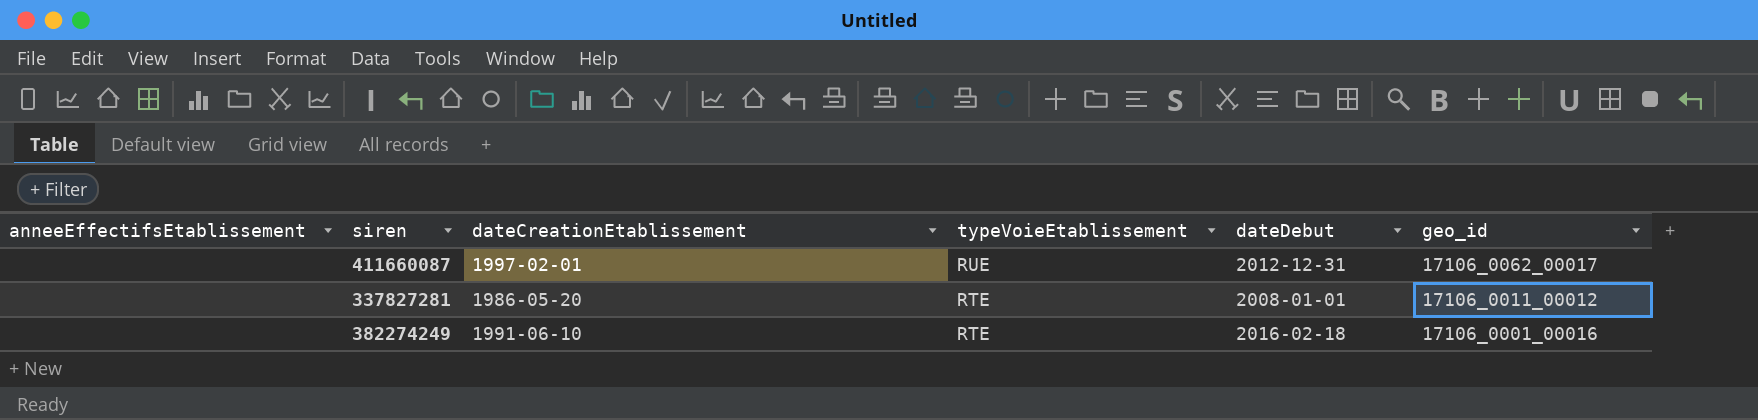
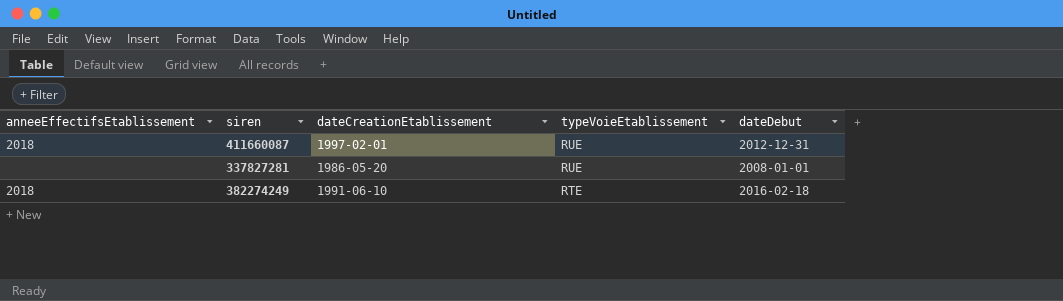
column geo_id | position: 6 -> none
411660087 | anneeEffectifsEtablissement: none -> 2018
337827281 | typeVoieEtablissement: RTE -> RUE
382274249 | anneeEffectifsEtablissement: none -> 2018

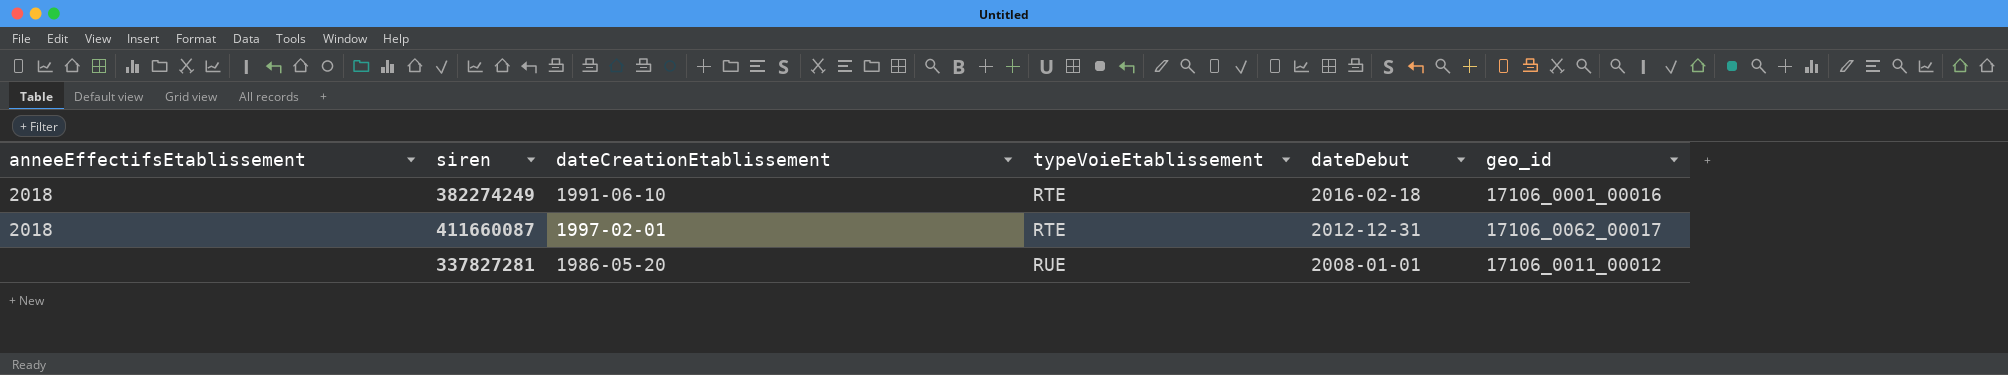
row order: typeVoieEtablissement descending -> typeVoieEtablissement ascending
column geo_id | position: none -> 6
411660087 | typeVoieEtablissement: RUE -> RTE

